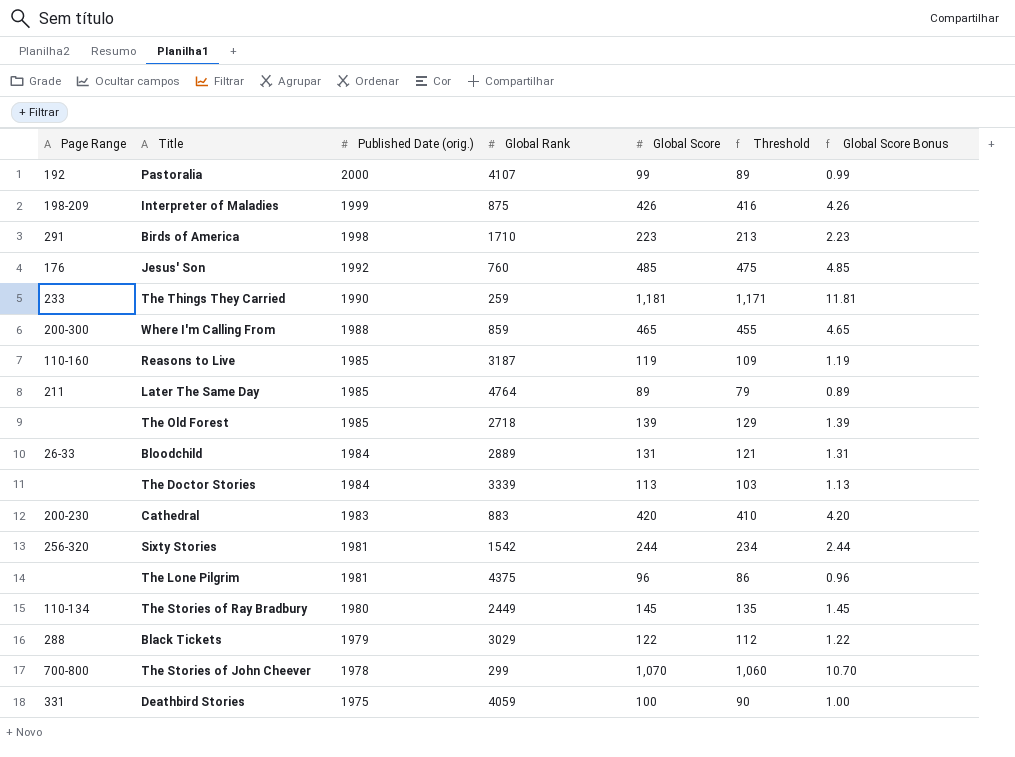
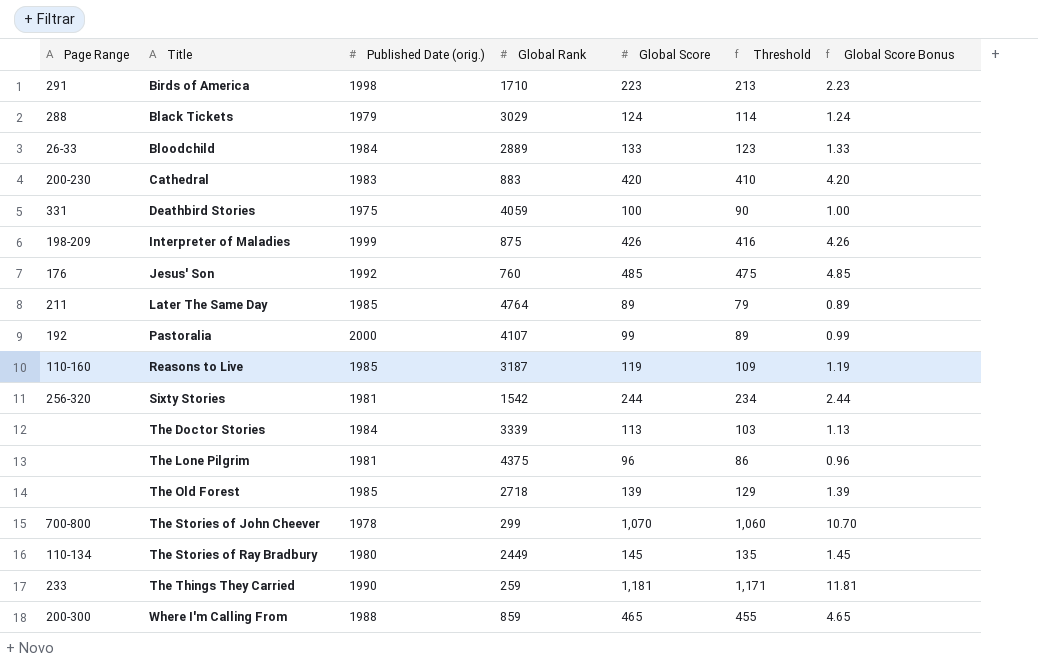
row order: Published Date (orig.) descending -> Title ascending
Black Tickets | Global Score: 122 -> 124
Black Tickets | Threshold: 112 -> 114
Black Tickets | Global Score Bonus: 1.22 -> 1.24
Bloodchild | Global Score: 131 -> 133
Bloodchild | Threshold: 121 -> 123
Bloodchild | Global Score Bonus: 1.31 -> 1.33

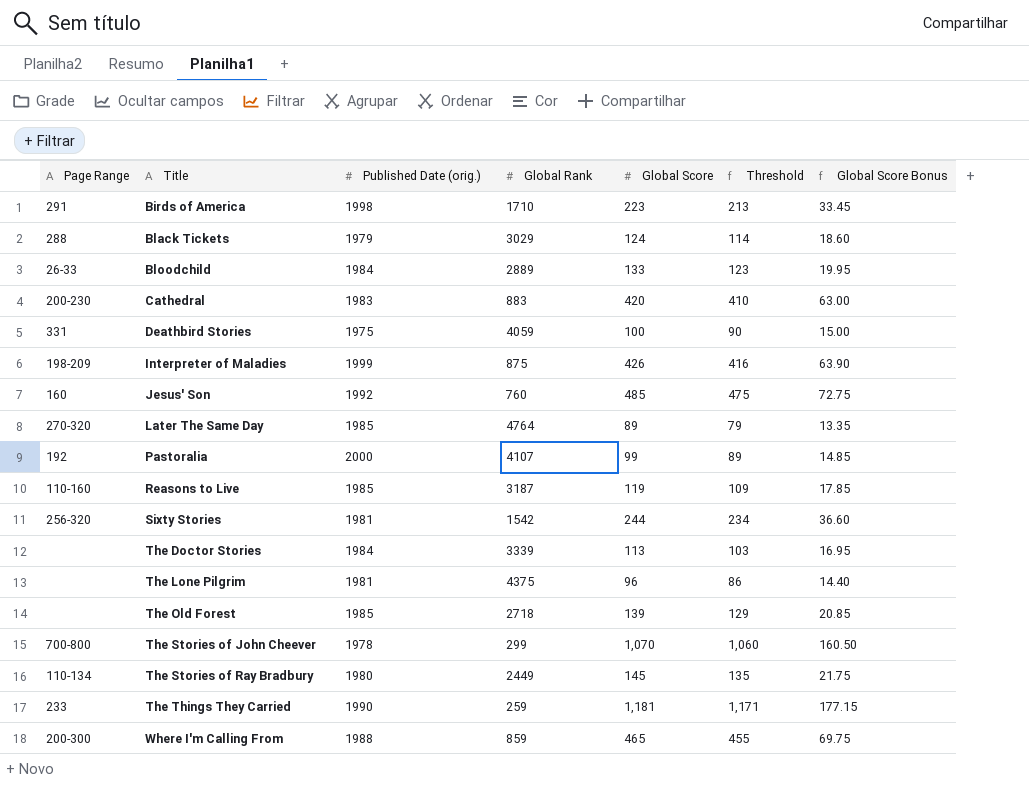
column Global Score Bonus | formula: [Global Score] * 0.01 -> [Global Score] * 0.15
Jesus' Son | Page Range: 176 -> 160
Later The Same Day | Page Range: 211 -> 270-320

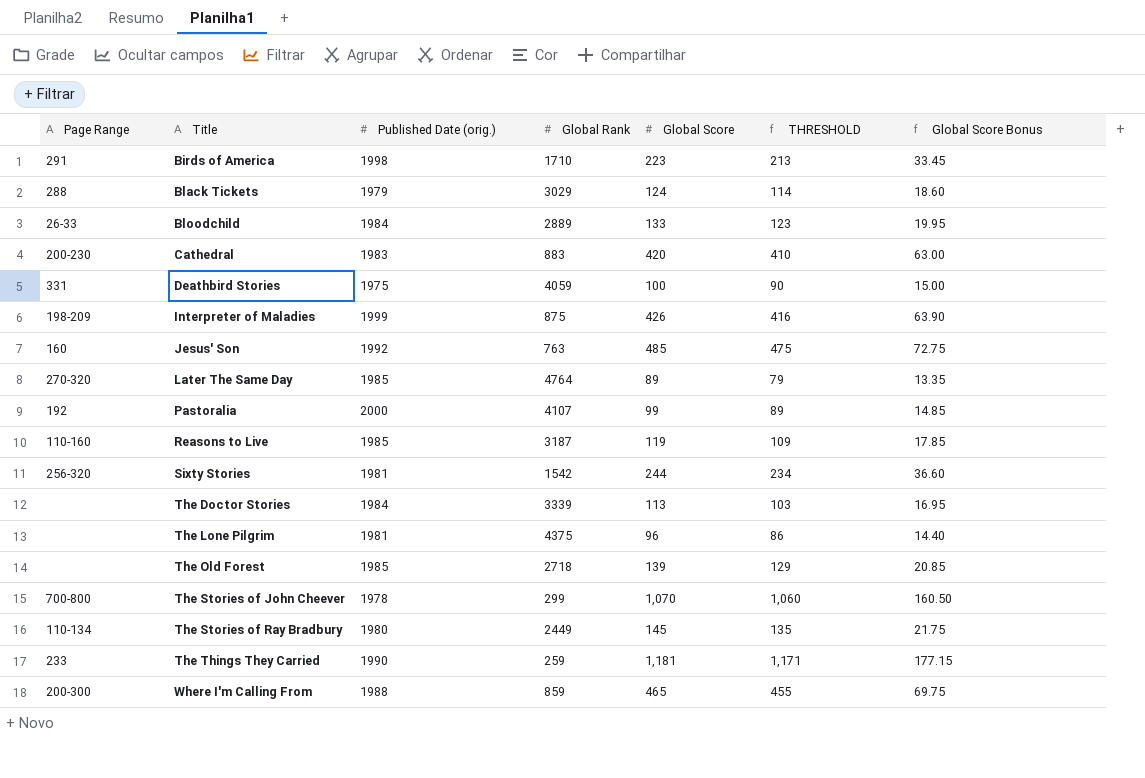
column name: Threshold -> THRESHOLD
Jesus' Son | Global Rank: 760 -> 763

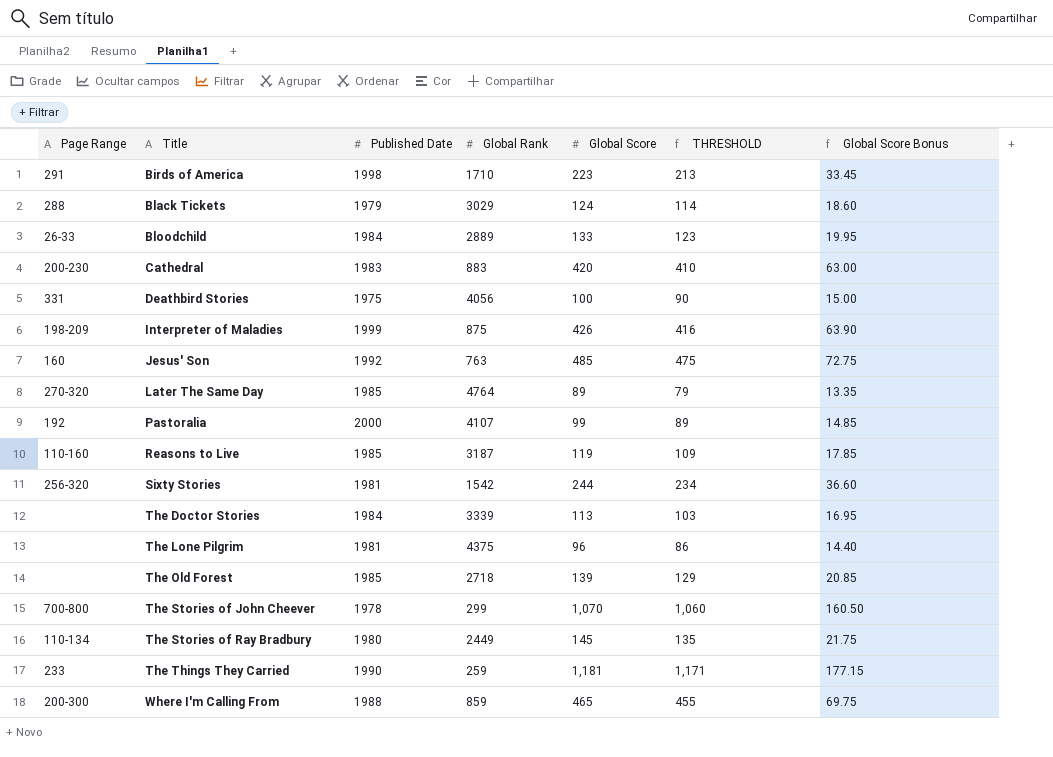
column name: Published Date (orig.) -> Published Date
Deathbird Stories | Global Rank: 4059 -> 4056

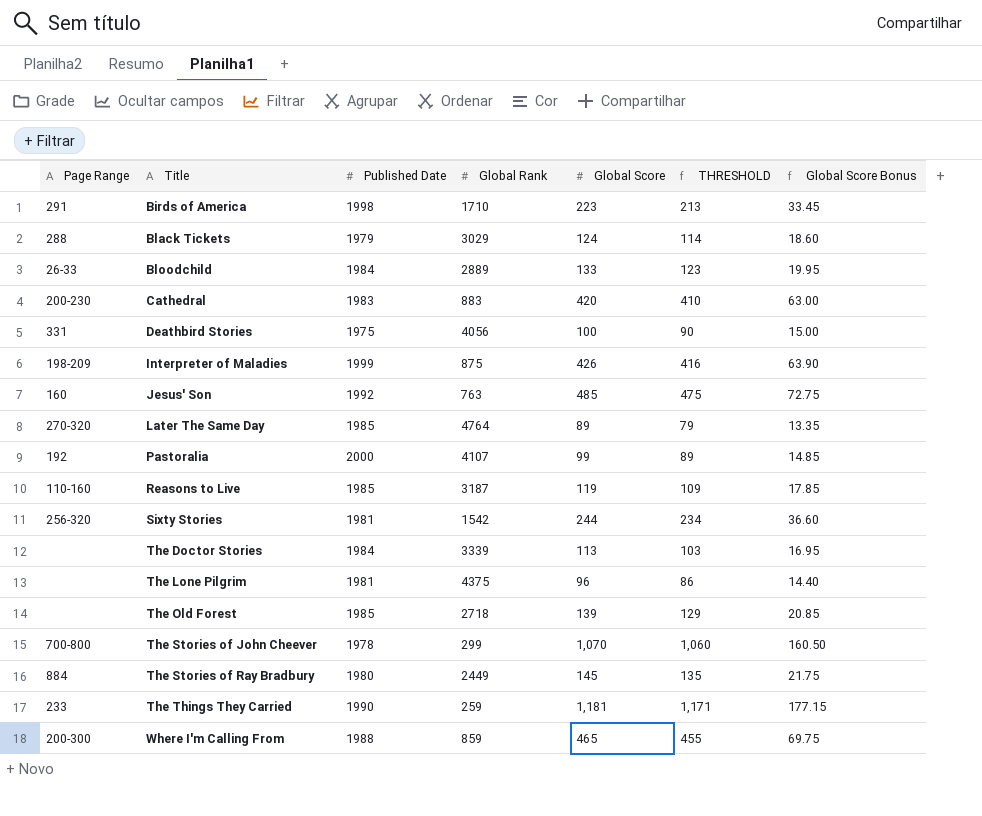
The Stories of Ray Bradbury | Page Range: 110-134 -> 884

